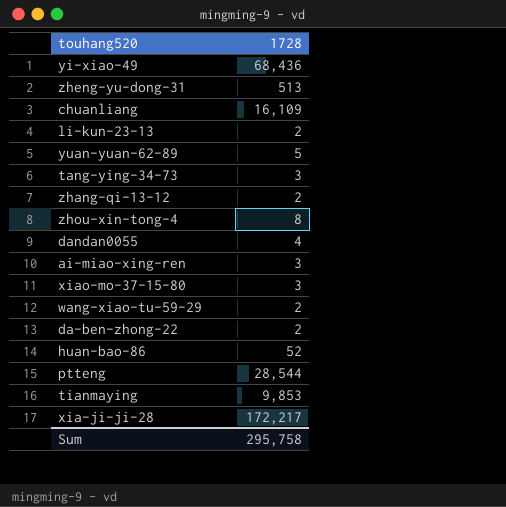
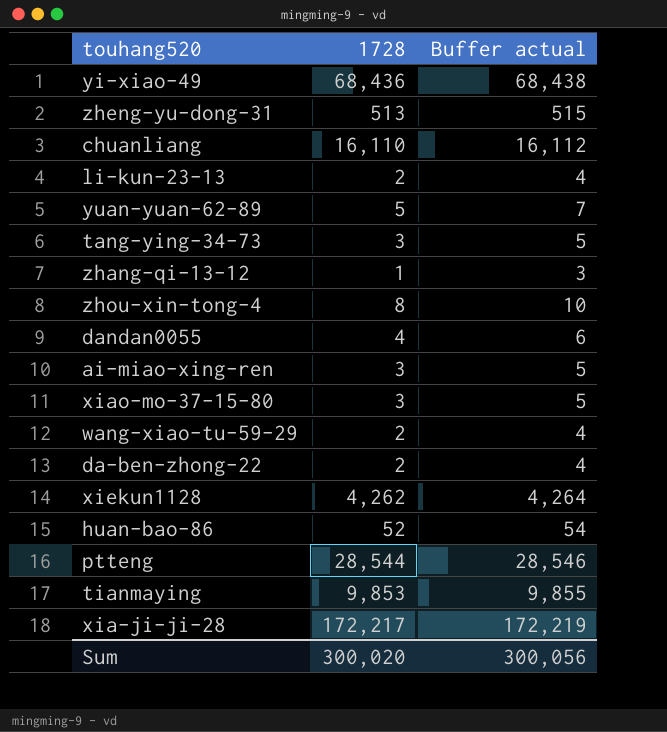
column Buffer actual | formula: none -> [1728] + 2
chuanliang | 1728: 16,109 -> 16,110
zhang-qi-13-12 | 1728: 2 -> 1
row xiekun1128: none -> 4,262 | 4,264
Sum | 1728: 295,758 -> 300,020

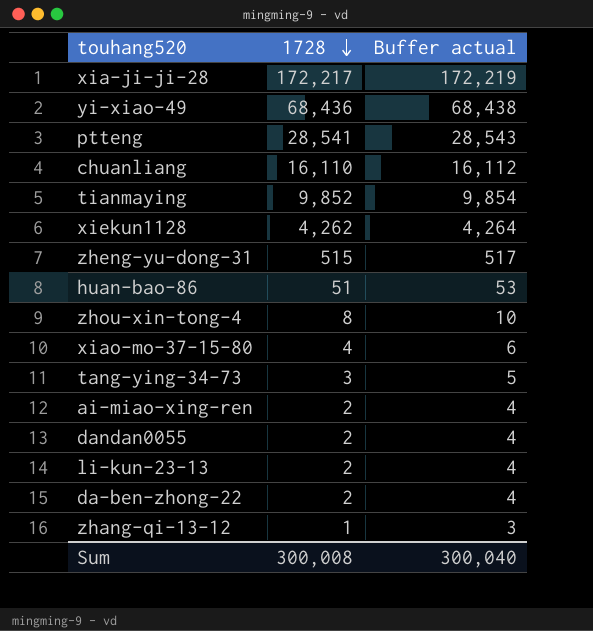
row order: none -> 1728 descending
row yuan-yuan-62-89: 5 | 7 -> none
row wang-xiao-tu-59-29: 2 | 4 -> none
ptteng | 1728: 28,544 -> 28,541
ptteng | Buffer actual: 28,546 -> 28,543
tianmaying | 1728: 9,853 -> 9,852
tianmaying | Buffer actual: 9,855 -> 9,854
zheng-yu-dong-31 | 1728: 513 -> 515
zheng-yu-dong-31 | Buffer actual: 515 -> 517
huan-bao-86 | 1728: 52 -> 51
huan-bao-86 | Buffer actual: 54 -> 53
xiao-mo-37-15-80 | 1728: 3 -> 4
xiao-mo-37-15-80 | Buffer actual: 5 -> 6
ai-miao-xing-ren | 1728: 3 -> 2
ai-miao-xing-ren | Buffer actual: 5 -> 4
dandan0055 | 1728: 4 -> 2
dandan0055 | Buffer actual: 6 -> 4
Sum | 1728: 300,020 -> 300,008
Sum | Buffer actual: 300,056 -> 300,040

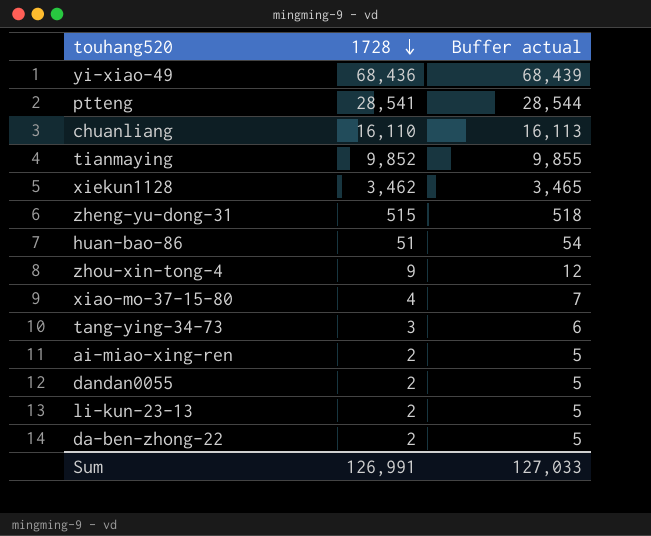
column Buffer actual | formula: [1728] + 2 -> [1728] + 3
row xia-ji-ji-28: 172,217 | 172,219 -> none
row zhang-qi-13-12: 1 | 3 -> none
xiekun1128 | 1728: 4,262 -> 3,462
zhou-xin-tong-4 | 1728: 8 -> 9
Sum | 1728: 300,008 -> 126,991
Sum | Buffer actual: 300,040 -> 127,033

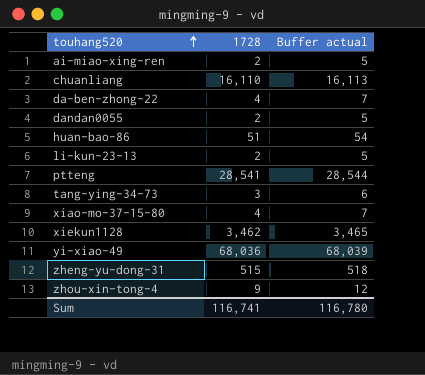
row order: 1728 descending -> touhang520 ascending
row tianmaying: 9,852 | 9,855 -> none
da-ben-zhong-22 | 1728: 2 -> 4
da-ben-zhong-22 | Buffer actual: 5 -> 7
yi-xiao-49 | 1728: 68,436 -> 68,036
yi-xiao-49 | Buffer actual: 68,439 -> 68,039
Sum | 1728: 126,991 -> 116,741
Sum | Buffer actual: 127,033 -> 116,780

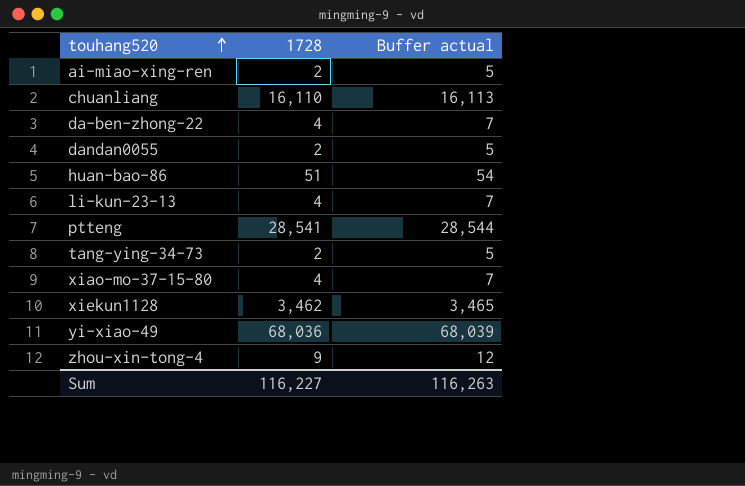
row zheng-yu-dong-31: 515 | 518 -> none
li-kun-23-13 | 1728: 2 -> 4
li-kun-23-13 | Buffer actual: 5 -> 7
tang-ying-34-73 | 1728: 3 -> 2
tang-ying-34-73 | Buffer actual: 6 -> 5
Sum | 1728: 116,741 -> 116,227
Sum | Buffer actual: 116,780 -> 116,263

